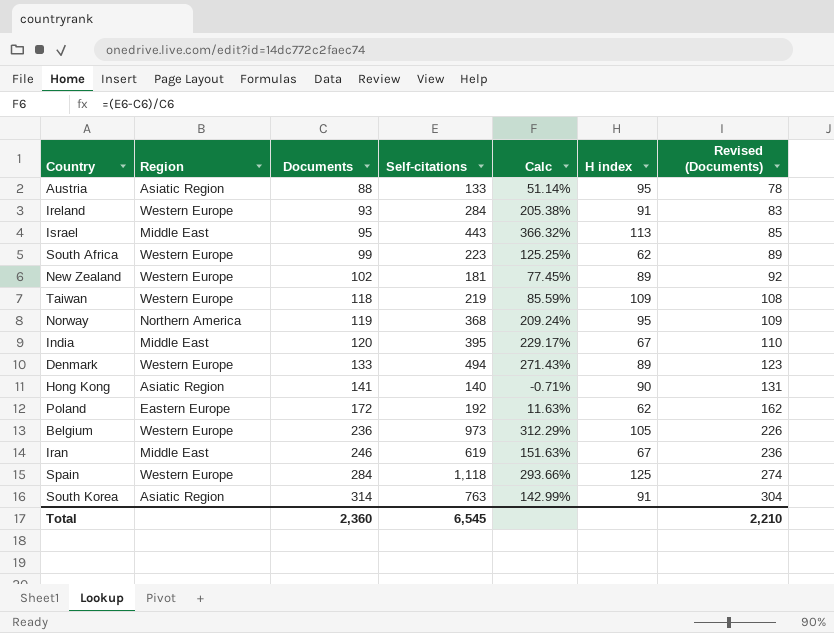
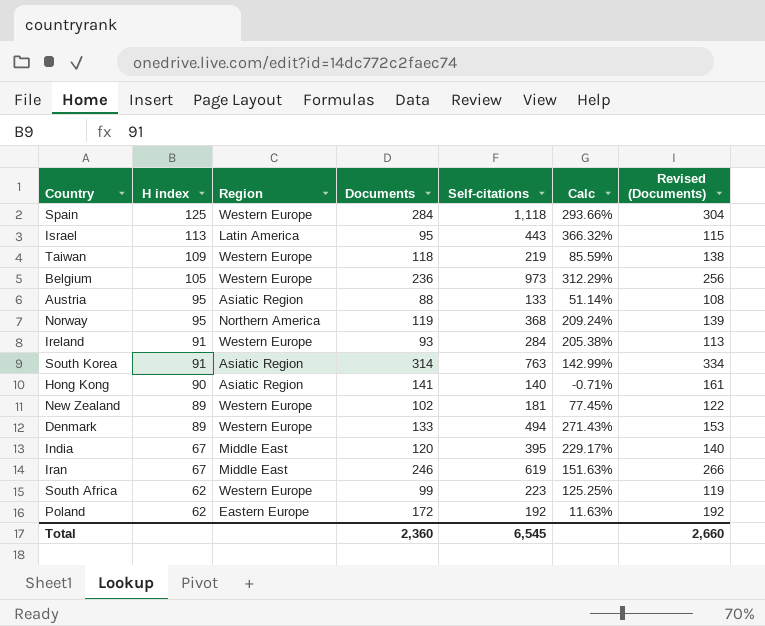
row order: Documents ascending -> H index descending
column H index | position: 6 -> 2
column Revised (Documents) | formula: [Documents] - 10 -> [Documents] + 20
Israel | Region: Middle East -> Latin America
Total | Revised (Documents): 2,210 -> 2,660

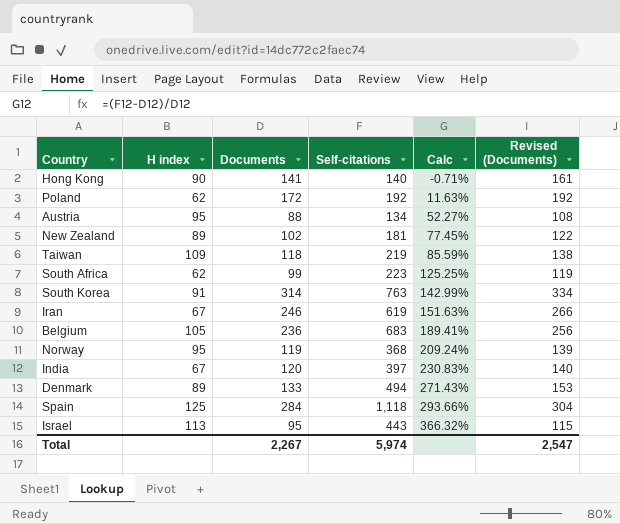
row order: H index descending -> Calc ascending
column Region | position: 3 -> none
row Ireland: 91 | Western Europe | 93 | 284 | 205.38% | 113 -> none
Austria | Self-citations: 133 -> 134
Austria | Calc: 51.14% -> 52.27%
Belgium | Self-citations: 973 -> 683
Belgium | Calc: 312.29% -> 189.41%
India | Self-citations: 395 -> 397
India | Calc: 229.17% -> 230.83%
Total | Documents: 2,360 -> 2,267
Total | Self-citations: 6,545 -> 5,974
Total | Revised (Documents): 2,660 -> 2,547

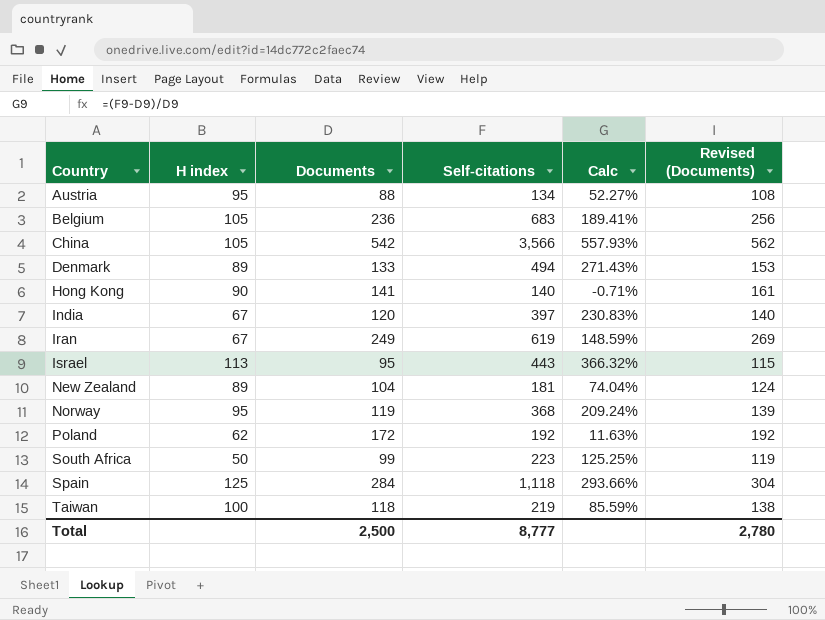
row order: Calc ascending -> Country ascending
row South Korea: 91 | 314 | 763 | 142.99% | 334 -> none
row China: none -> 105 | 542 | 3,566 | 557.93% | 562
Iran | Documents: 246 -> 249
Iran | Calc: 151.63% -> 148.59%
Iran | Revised (Documents): 266 -> 269
New Zealand | Documents: 102 -> 104
New Zealand | Calc: 77.45% -> 74.04%
New Zealand | Revised (Documents): 122 -> 124
South Africa | H index: 62 -> 50
Taiwan | H index: 109 -> 100
Total | Documents: 2,267 -> 2,500
Total | Self-citations: 5,974 -> 8,777
Total | Revised (Documents): 2,547 -> 2,780

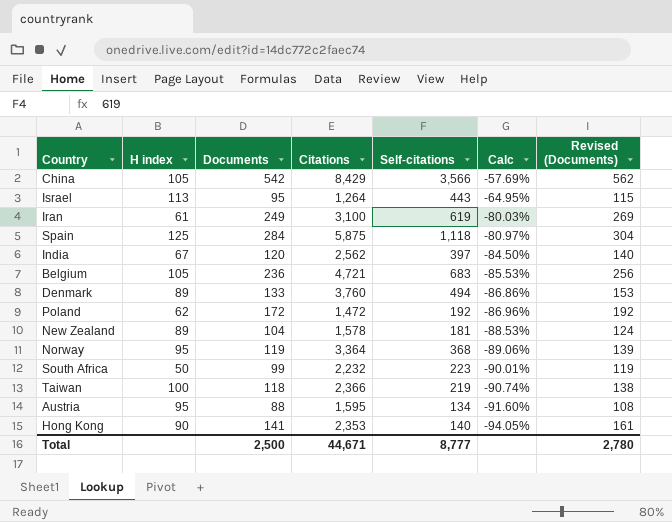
row order: Country ascending -> Calc descending
column Citations | position: none -> 4
column Calc | formula: ([Self-citations] - [Documents]) / [Documents] -> ([Self-citations] - [Citations]) / [Citations]
Iran | H index: 67 -> 61

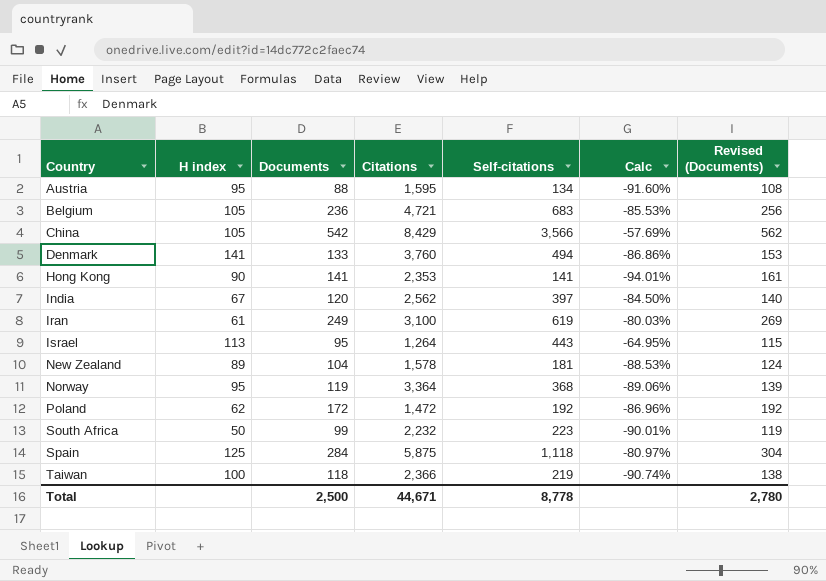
row order: Calc descending -> Country ascending
Denmark | H index: 89 -> 141
Hong Kong | Self-citations: 140 -> 141
Hong Kong | Calc: -94.05% -> -94.01%
Total | Self-citations: 8,777 -> 8,778

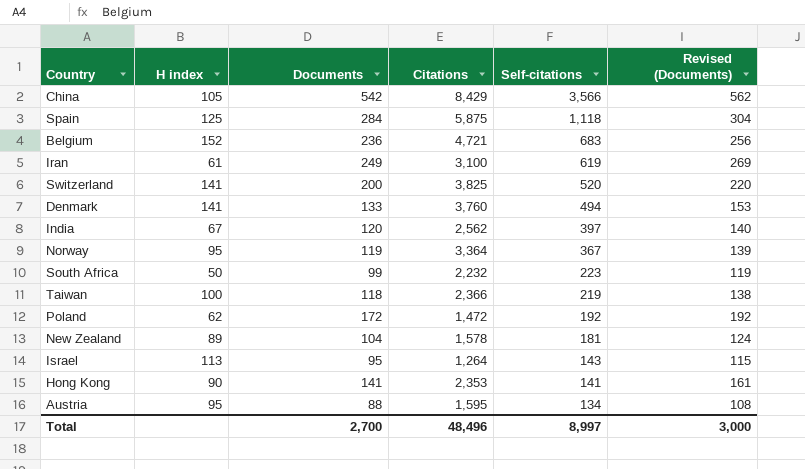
row order: Country ascending -> Self-citations descending
column Calc | formula: ([Self-citations] - [Citations]) / [Citations] -> none
Belgium | H index: 105 -> 152
row Switzerland: none -> 141 | 200 | 3,825 | 520 | 220
Norway | Self-citations: 368 -> 367
Israel | Self-citations: 443 -> 143
Total | Documents: 2,500 -> 2,700
Total | Citations: 44,671 -> 48,496
Total | Self-citations: 8,778 -> 8,997
Total | Revised (Documents): 2,780 -> 3,000

